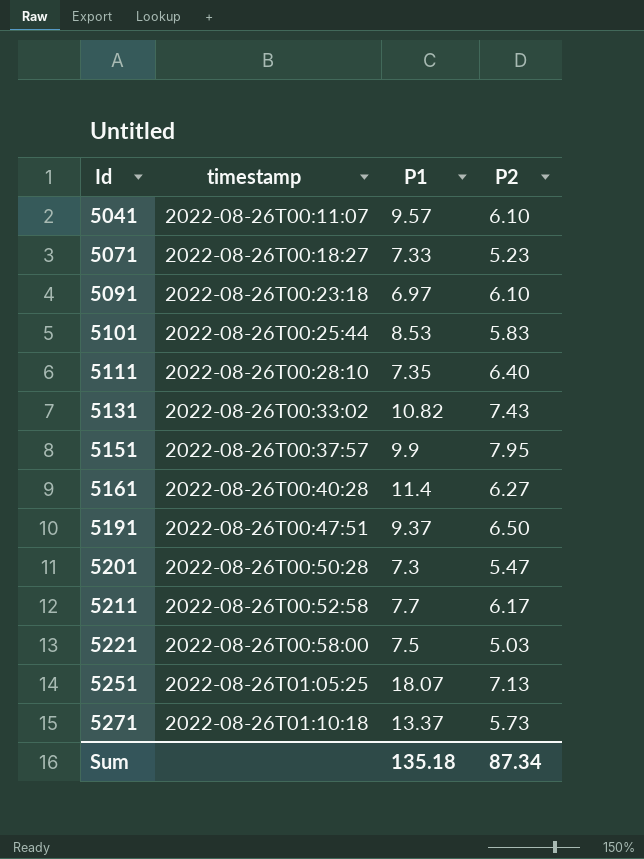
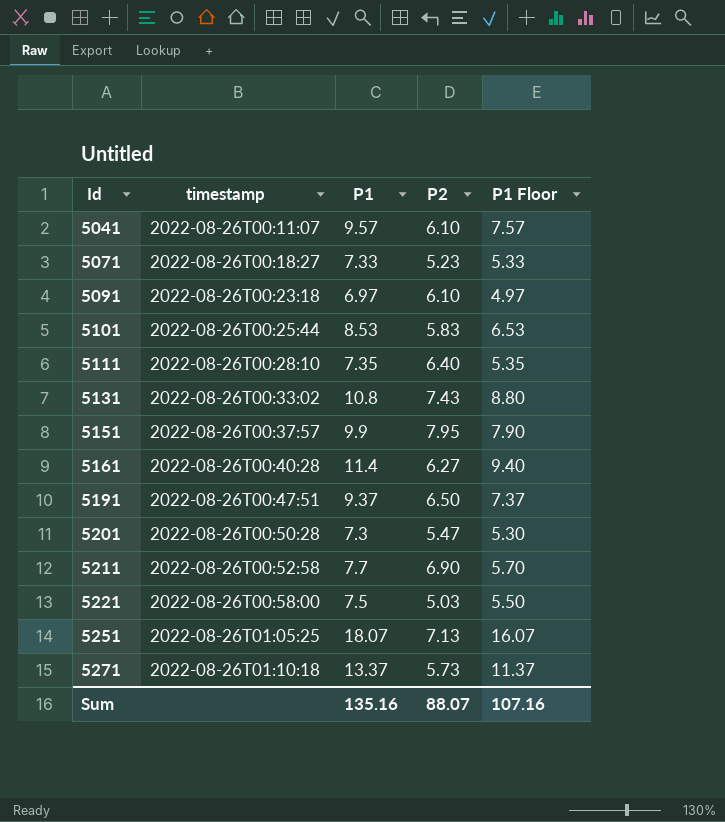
column P1 Floor | formula: none -> [P1] - 2
5131 | P1: 10.82 -> 10.8
5211 | P2: 6.17 -> 6.90
Sum | P1: 135.18 -> 135.16
Sum | P2: 87.34 -> 88.07

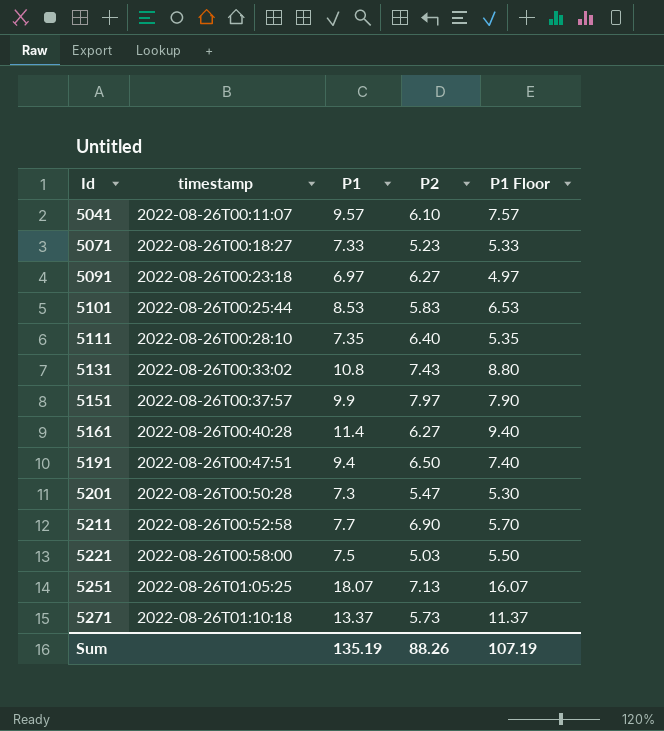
5091 | P2: 6.10 -> 6.27
5151 | P2: 7.95 -> 7.97
5191 | P1: 9.37 -> 9.4
5191 | P1 Floor: 7.37 -> 7.40
Sum | P1: 135.16 -> 135.19
Sum | P2: 88.07 -> 88.26
Sum | P1 Floor: 107.16 -> 107.19

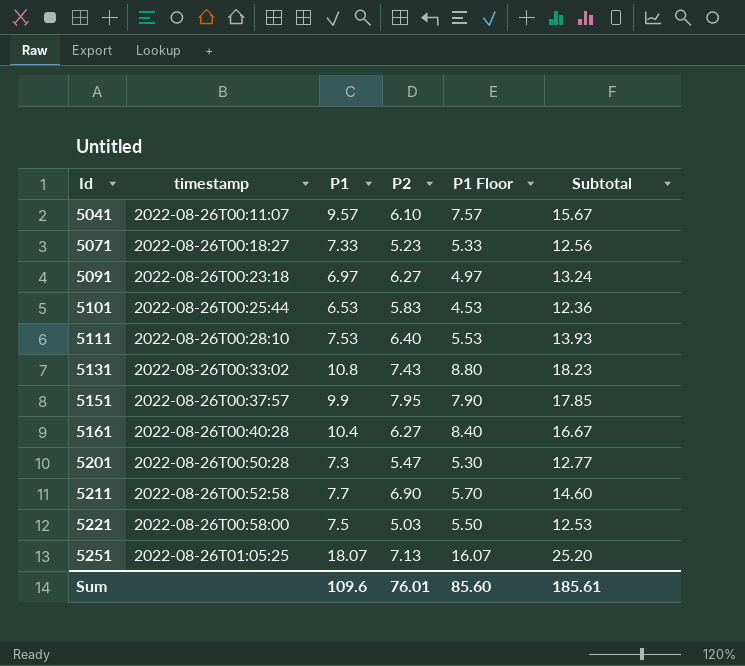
column Subtotal | formula: none -> [P1] + [P2]
row 5191: 2022-08-26T00:47:51 | 9.4 | 6.50 | 7.40 -> none
row 5271: 2022-08-26T01:10:18 | 13.37 | 5.73 | 11.37 -> none
5101 | P1: 8.53 -> 6.53
5101 | P1 Floor: 6.53 -> 4.53
5111 | P1: 7.35 -> 7.53
5111 | P1 Floor: 5.35 -> 5.53
5151 | P2: 7.97 -> 7.95
5161 | P1: 11.4 -> 10.4
5161 | P1 Floor: 9.40 -> 8.40
Sum | P1: 135.19 -> 109.6
Sum | P2: 88.26 -> 76.01
Sum | P1 Floor: 107.19 -> 85.60

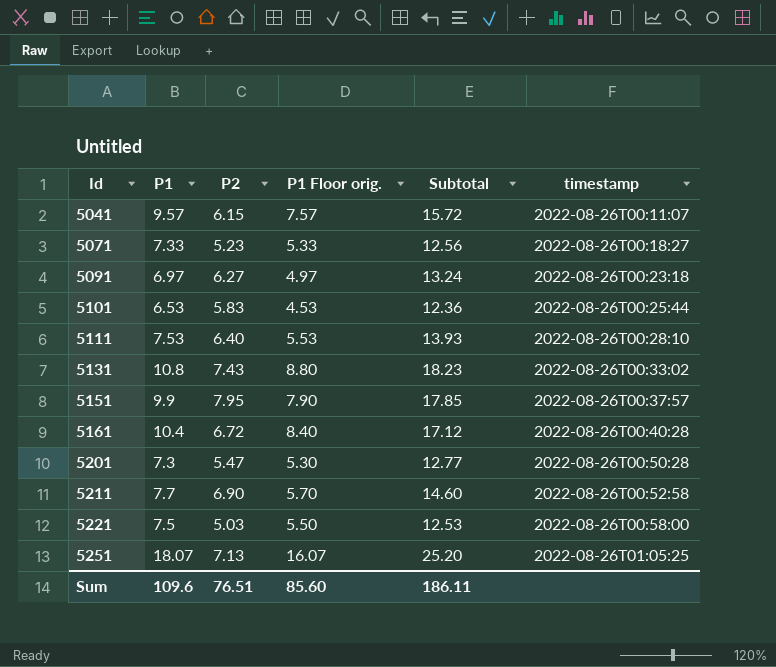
column name: P1 Floor -> P1 Floor orig.
column timestamp | position: 2 -> 6
5041 | P2: 6.10 -> 6.15
5041 | Subtotal: 15.67 -> 15.72
5161 | P2: 6.27 -> 6.72
5161 | Subtotal: 16.67 -> 17.12
Sum | P2: 76.01 -> 76.51
Sum | Subtotal: 185.61 -> 186.11

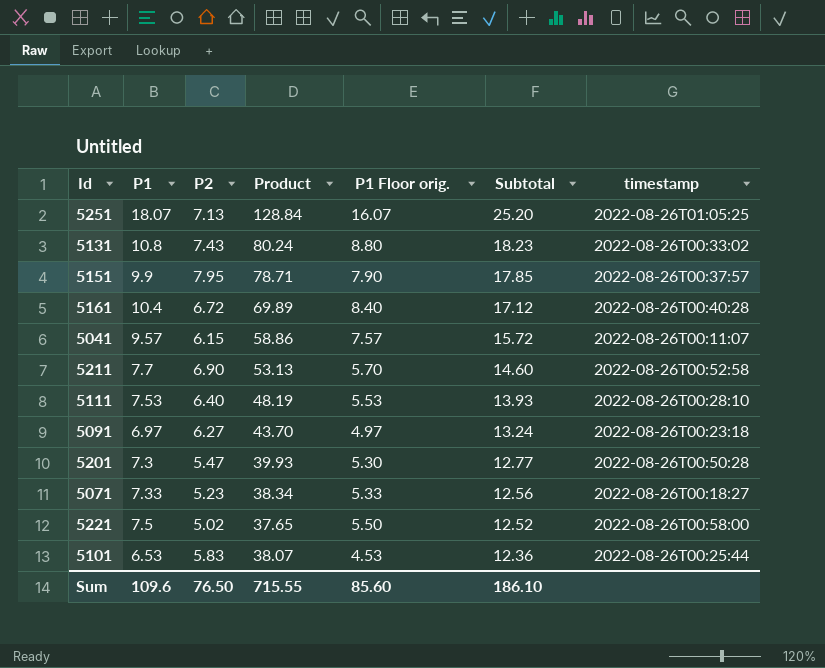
row order: Id ascending -> Subtotal descending
column Product | formula: none -> [P1] * [P2]
5221 | P2: 5.03 -> 5.02
5221 | Subtotal: 12.53 -> 12.52
Sum | P2: 76.51 -> 76.50
Sum | Subtotal: 186.11 -> 186.10

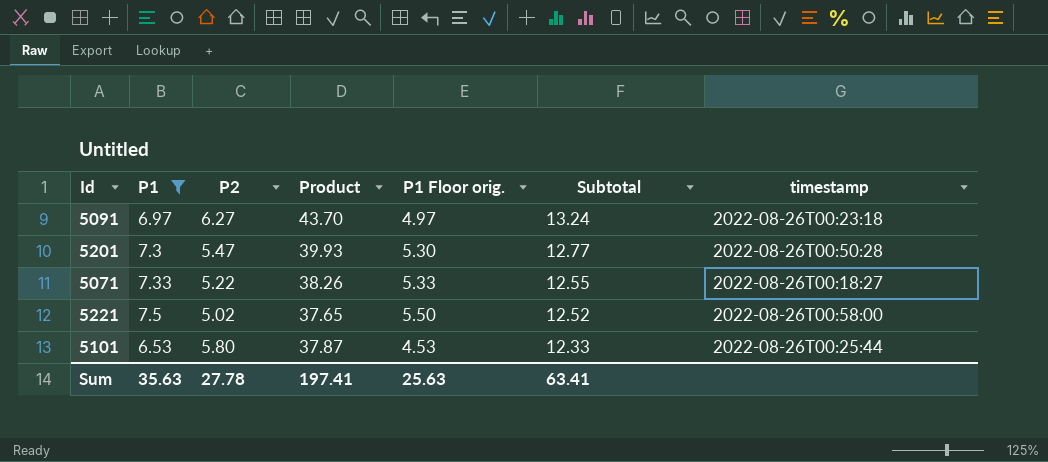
filter: none -> P1 <= 7.5
5071 | P2: 5.23 -> 5.22
5071 | Product: 38.34 -> 38.26
5071 | Subtotal: 12.56 -> 12.55
5101 | P2: 5.83 -> 5.80
5101 | Product: 38.07 -> 37.87
5101 | Subtotal: 12.36 -> 12.33
Sum | P1: 109.6 -> 35.63
Sum | P2: 76.50 -> 27.78
Sum | Product: 715.55 -> 197.41
Sum | P1 Floor orig.: 85.60 -> 25.63
Sum | Subtotal: 186.10 -> 63.41

